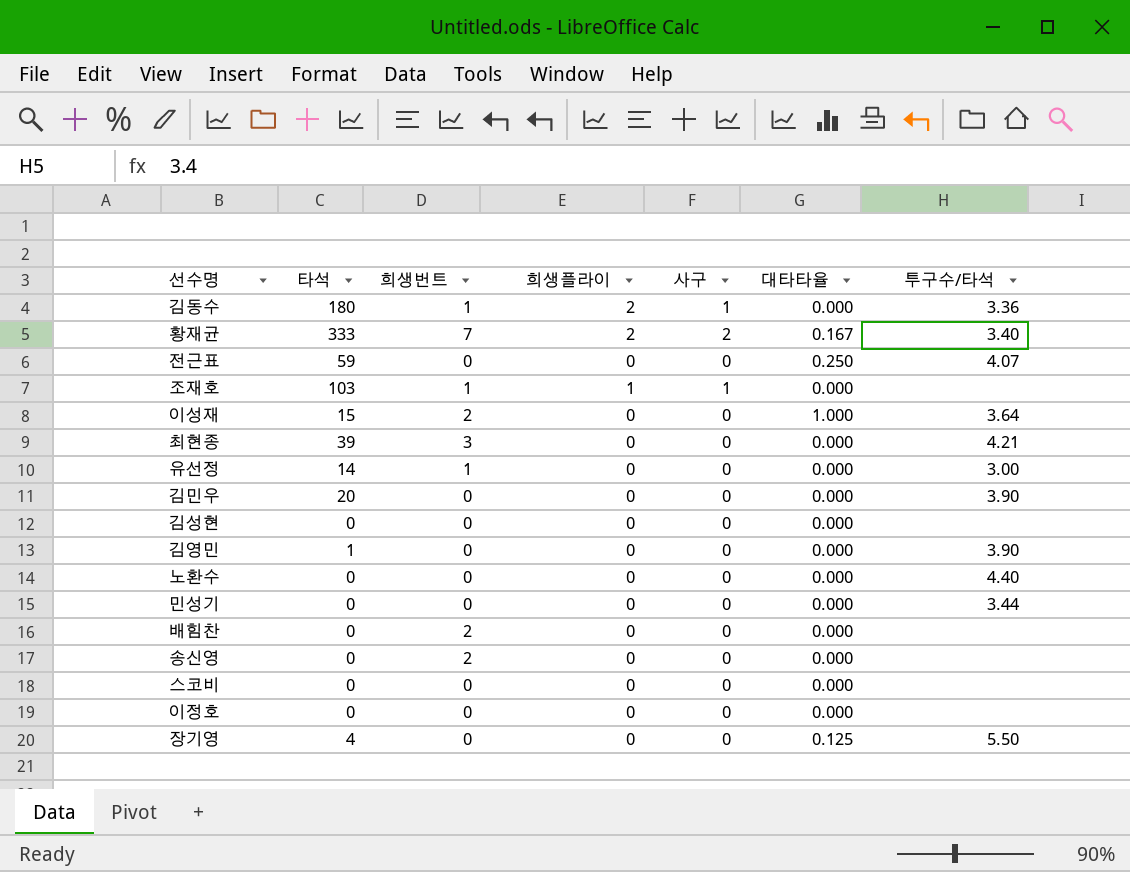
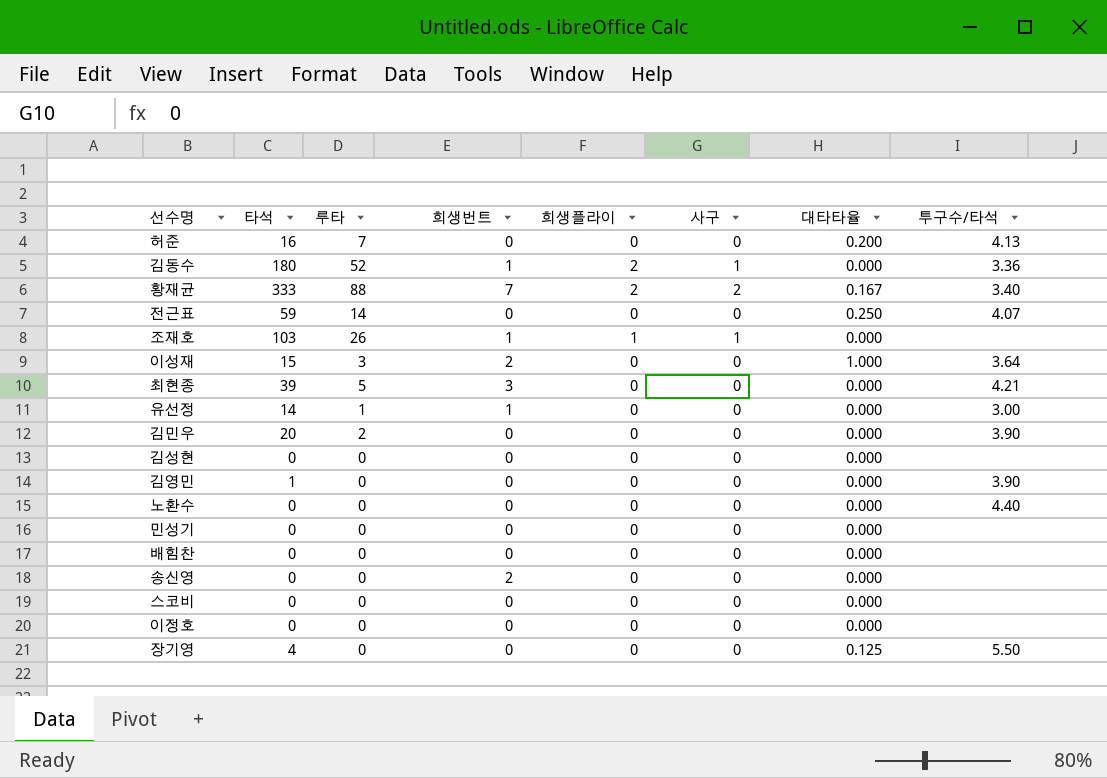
column 루타 | position: none -> 3
row 허준: none -> 16 | 7 | 0 | 0 | 0 | 0.200 | 4.13
민성기 | 투구수/타석: 3.44 -> none
배힘찬 | 희생번트: 2 -> 0

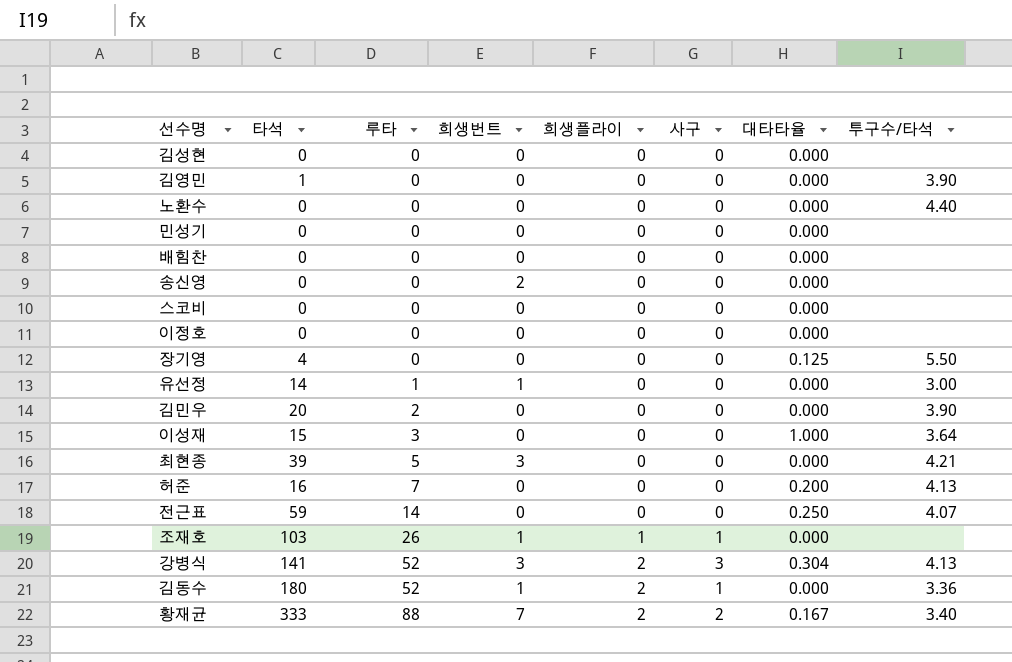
row order: none -> 루타 ascending
이성재 | 희생번트: 2 -> 0
row 강병식: none -> 141 | 52 | 3 | 2 | 3 | 0.304 | 4.13

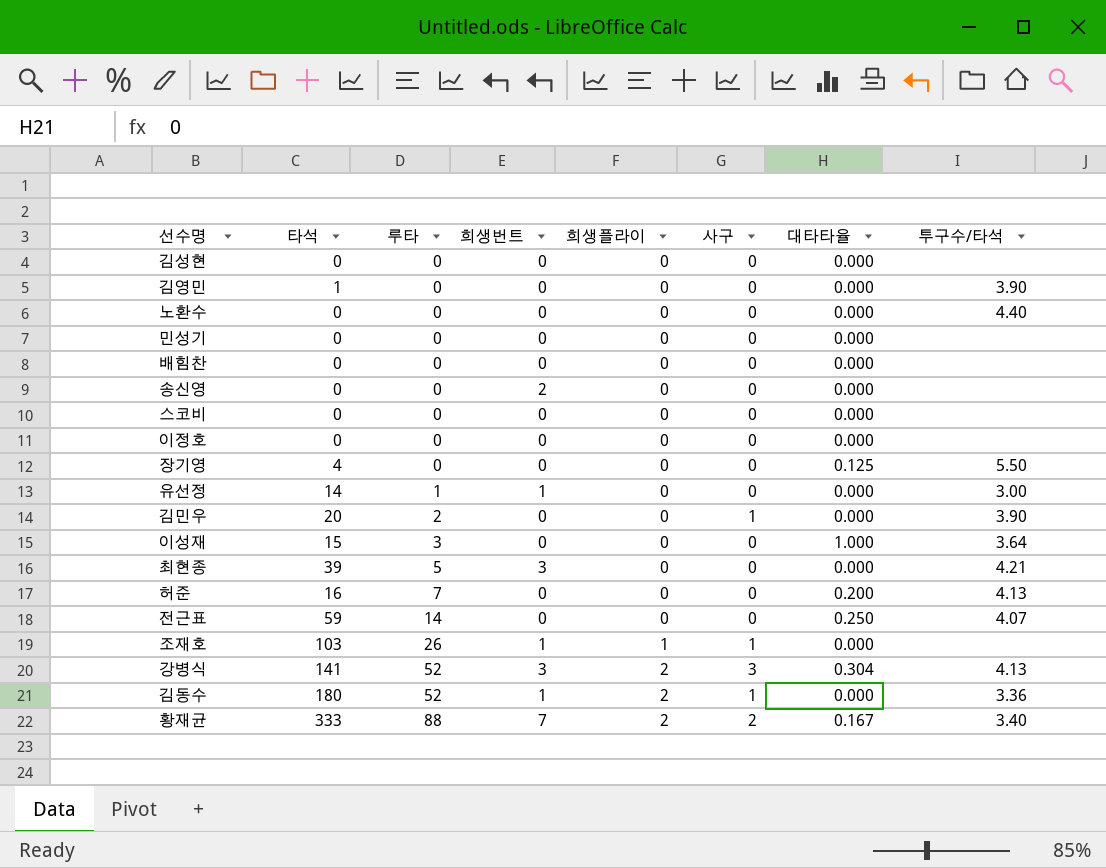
김민우 | 사구: 0 -> 1

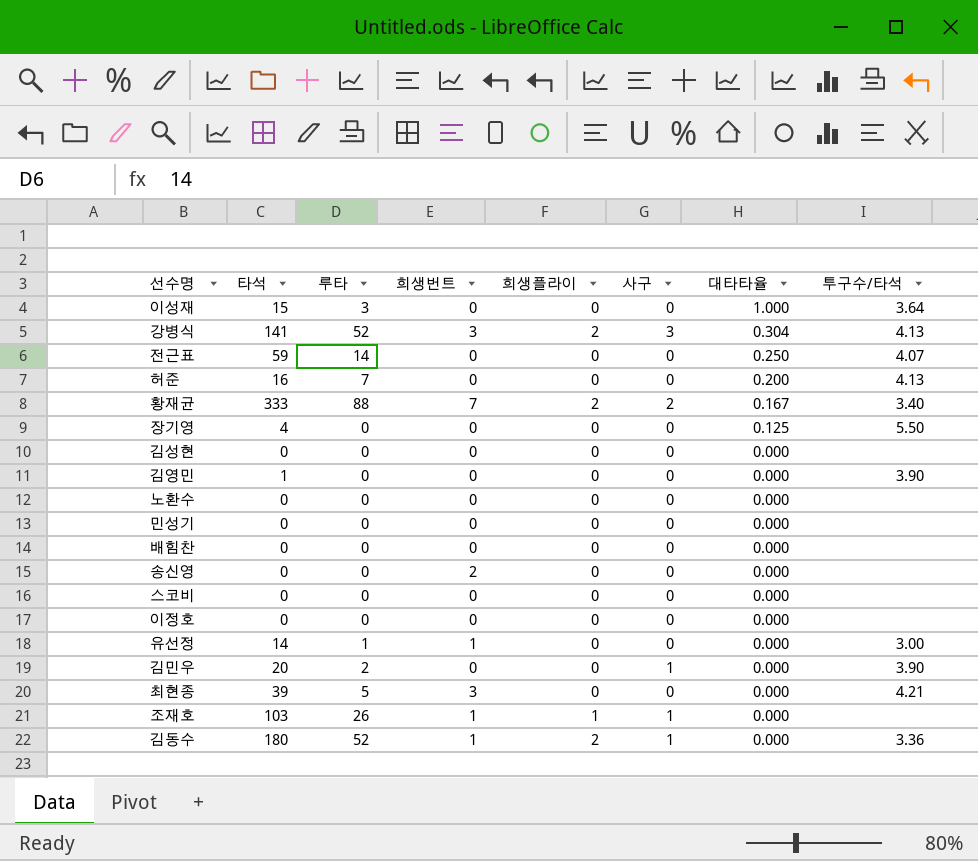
row order: 루타 ascending -> 대타타율 descending
노환수 | 투구수/타석: 4.40 -> none

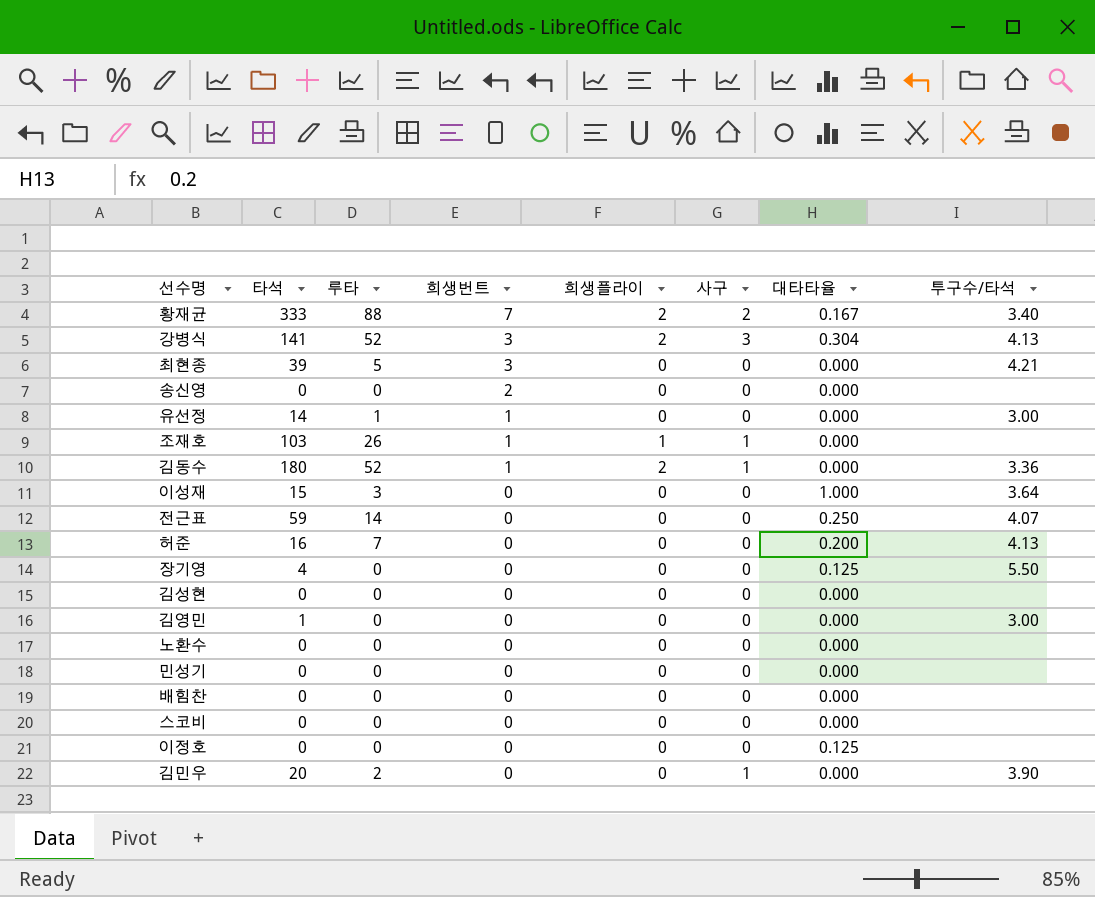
row order: 대타타율 descending -> 희생번트 descending
김영민 | 투구수/타석: 3.90 -> 3.00
이정호 | 대타타율: 0.000 -> 0.125

